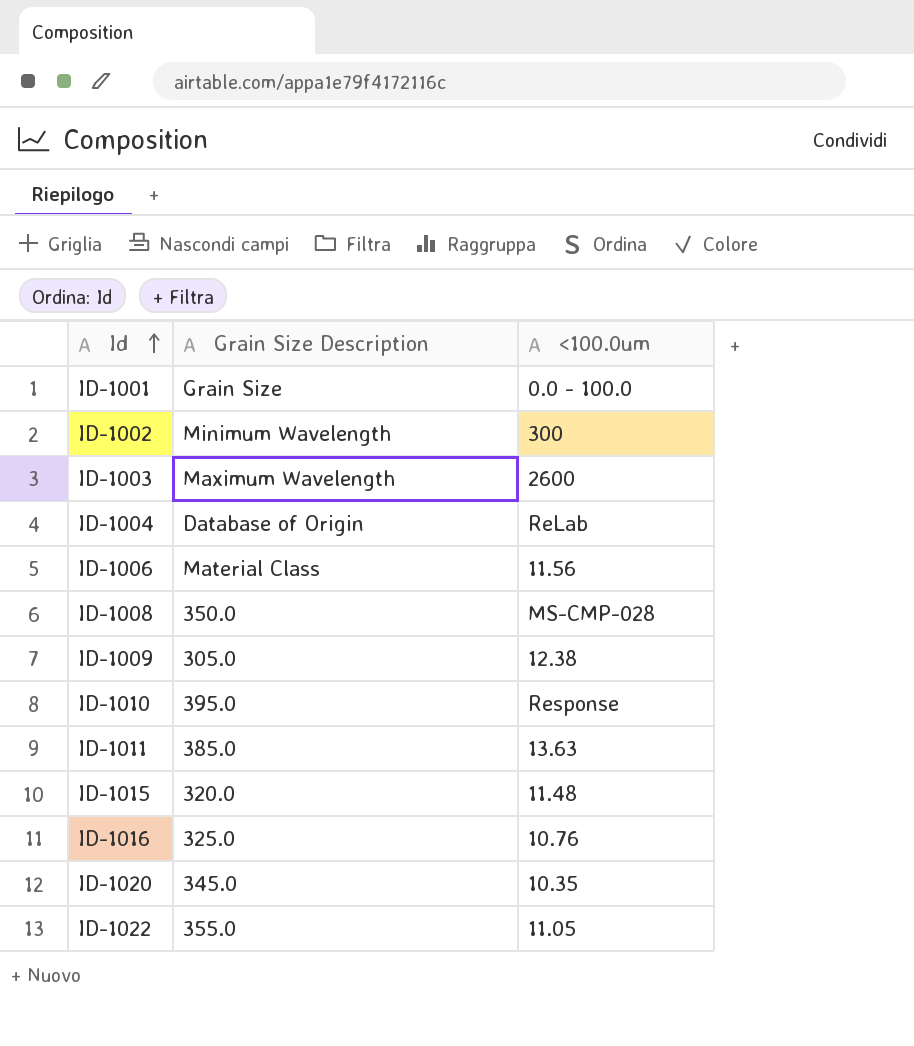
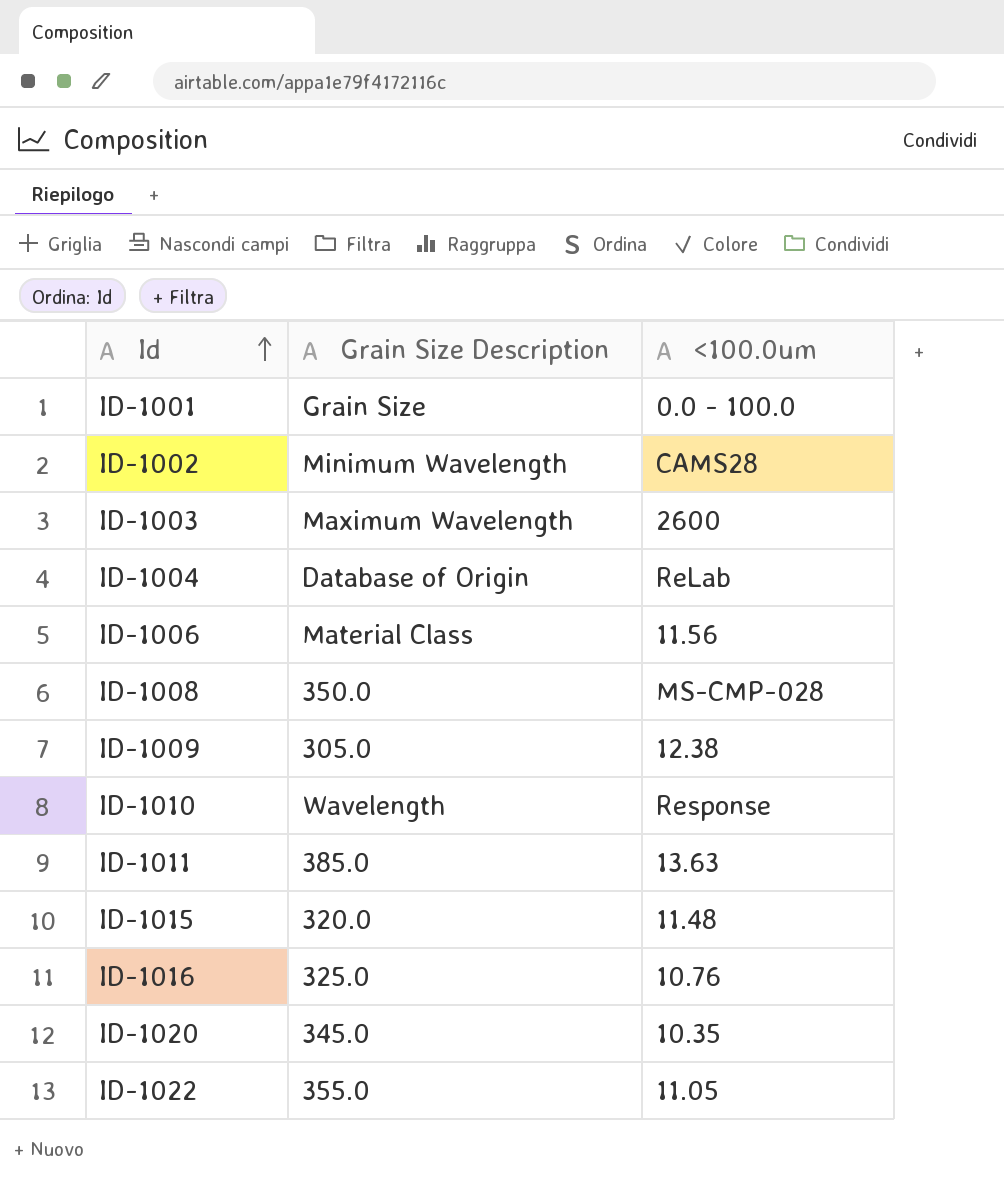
ID-1002 | <100.0um: 300 -> CAMS28
ID-1010 | Grain Size Description: 395.0 -> Wavelength

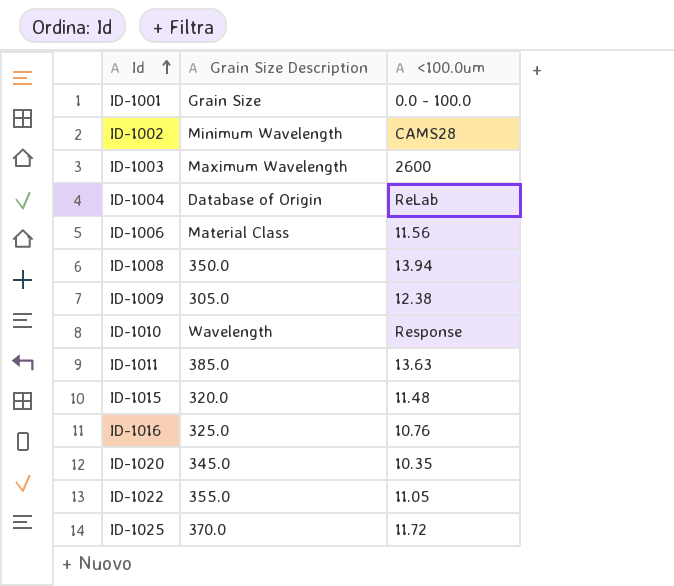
ID-1008 | <100.0um: MS-CMP-028 -> 13.94
row ID-1025: none -> 370.0 | 11.72

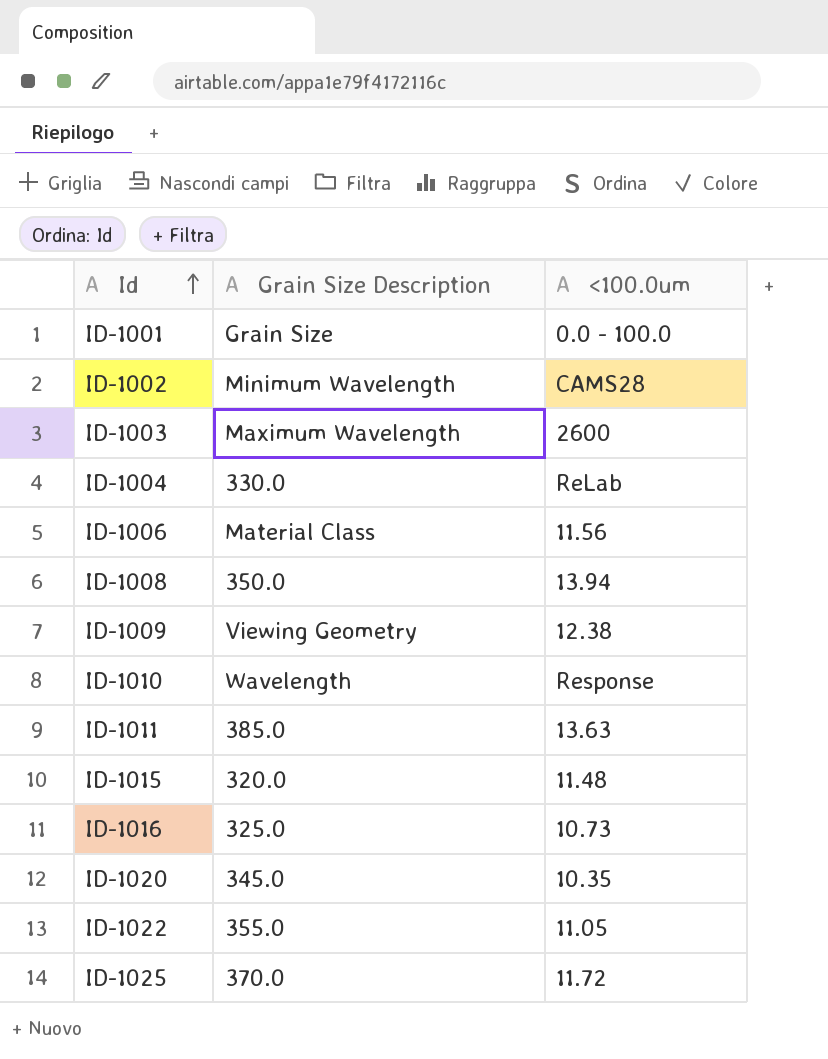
ID-1004 | Grain Size Description: Database of Origin -> 330.0
ID-1009 | Grain Size Description: 305.0 -> Viewing Geometry
ID-1016 | <100.0um: 10.76 -> 10.73

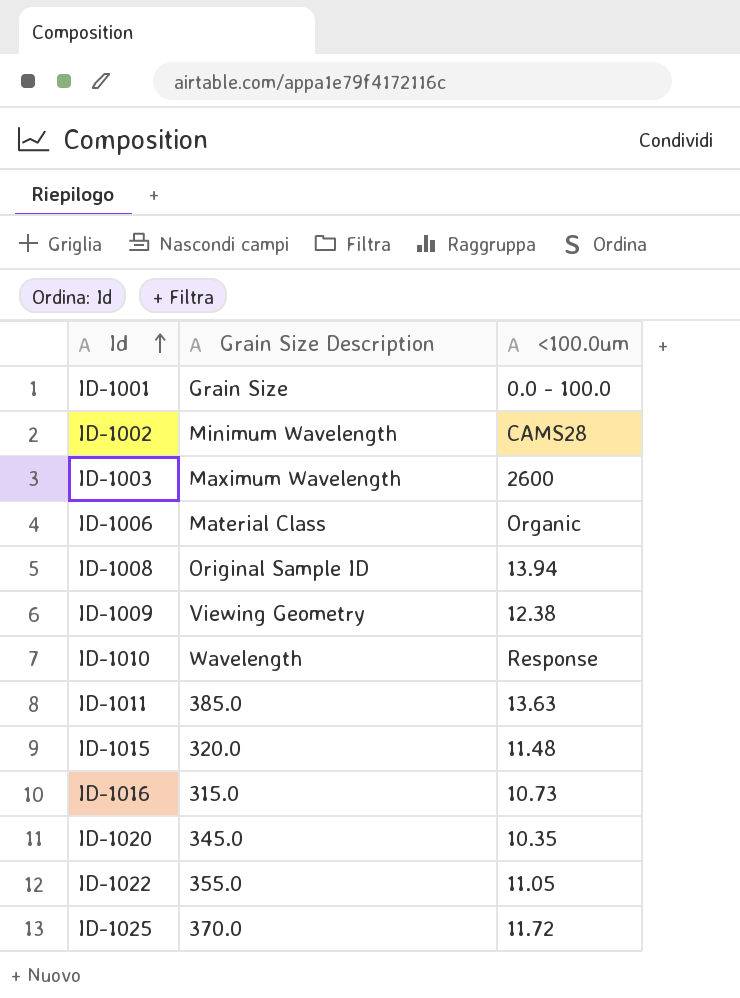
row ID-1004: 330.0 | ReLab -> none
ID-1006 | <100.0um: 11.56 -> Organic
ID-1008 | Grain Size Description: 350.0 -> Original Sample ID
ID-1016 | Grain Size Description: 325.0 -> 315.0

